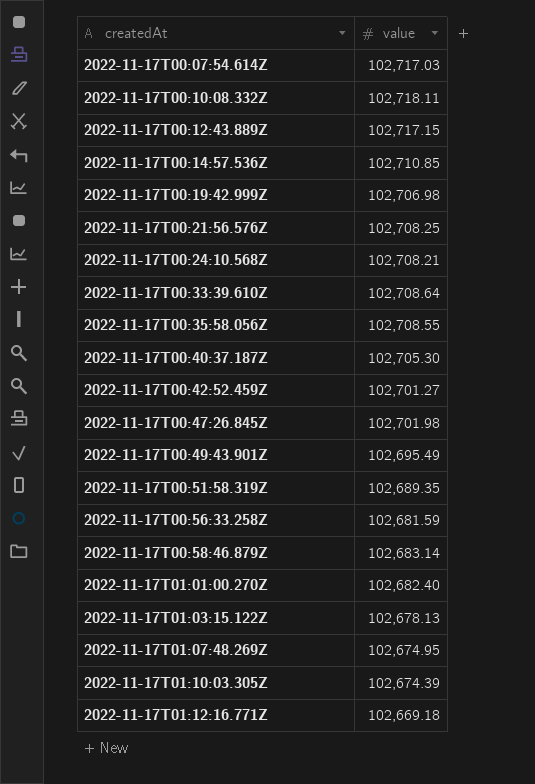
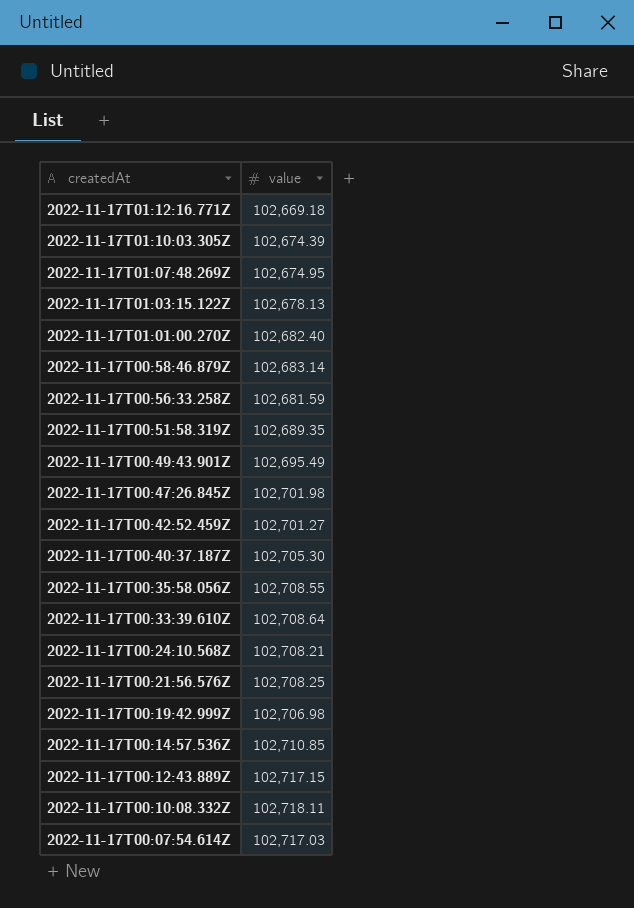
row order: createdAt ascending -> createdAt descending

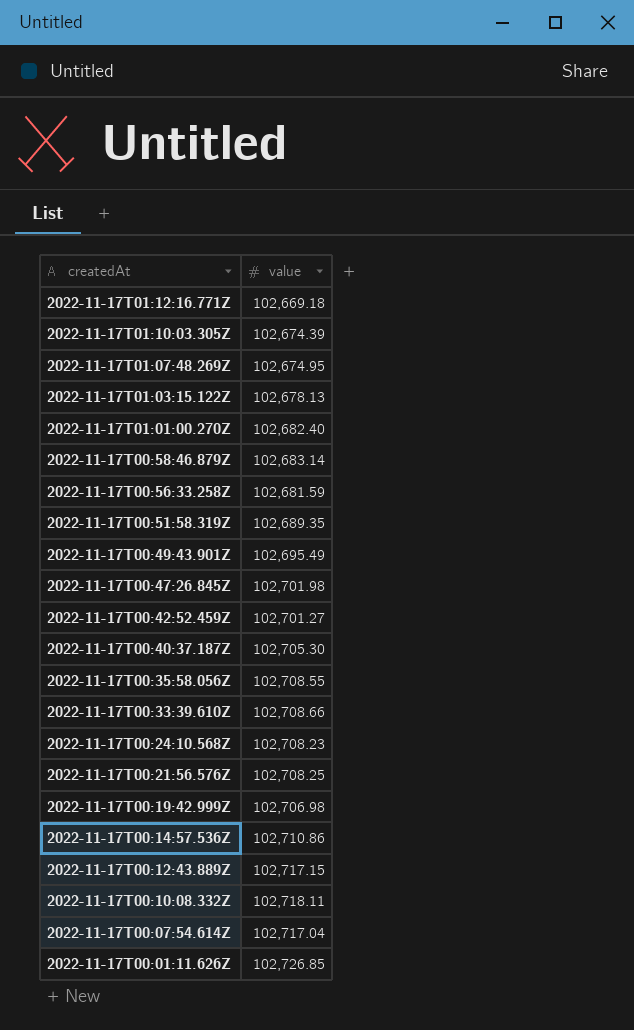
2022-11-17T00:33:39.610Z | value: 102,708.64 -> 102,708.66
2022-11-17T00:24:10.568Z | value: 102,708.21 -> 102,708.23
2022-11-17T00:14:57.536Z | value: 102,710.85 -> 102,710.86
2022-11-17T00:07:54.614Z | value: 102,717.03 -> 102,717.04
row 2022-11-17T00:01:11.626Z: none -> 102,726.85

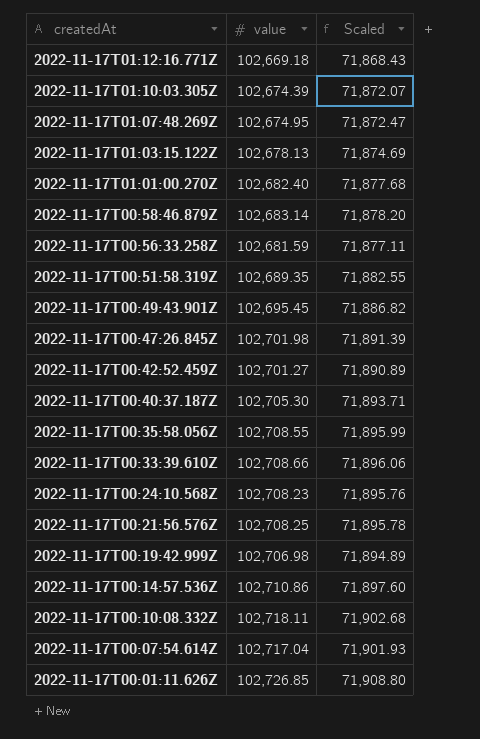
column Scaled | formula: none -> [value] * 0.7
row 2022-11-17T00:12:43.889Z: 102,717.15 -> none
2022-11-17T00:49:43.901Z | value: 102,695.49 -> 102,695.45

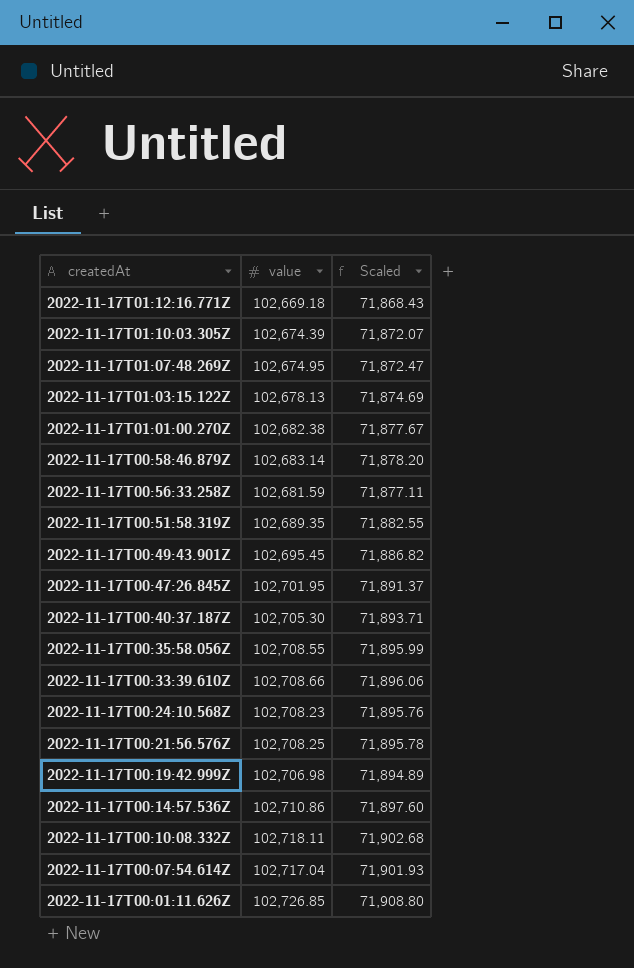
row 2022-11-17T00:42:52.459Z: 102,701.27 | 71,890.89 -> none
2022-11-17T01:01:00.270Z | value: 102,682.40 -> 102,682.38
2022-11-17T01:01:00.270Z | Scaled: 71,877.68 -> 71,877.67
2022-11-17T00:47:26.845Z | value: 102,701.98 -> 102,701.95
2022-11-17T00:47:26.845Z | Scaled: 71,891.39 -> 71,891.37

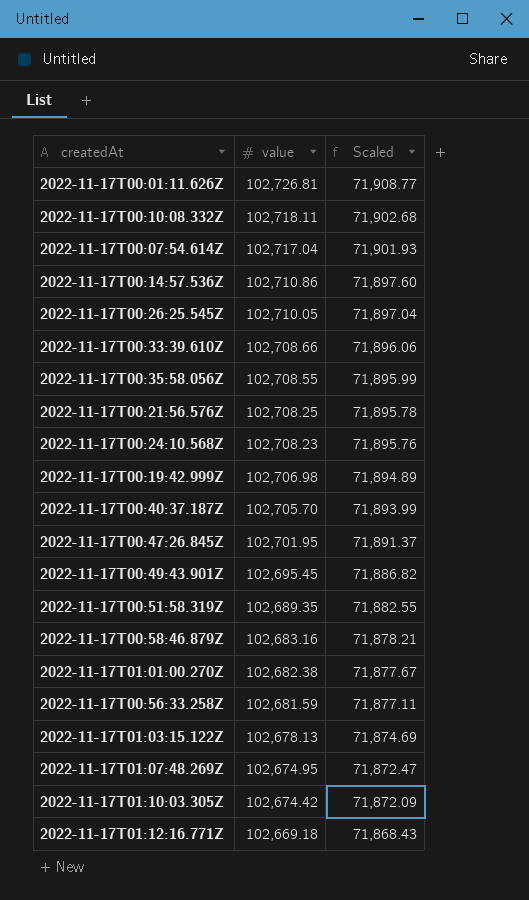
row order: createdAt descending -> value descending
2022-11-17T00:01:11.626Z | value: 102,726.85 -> 102,726.81
2022-11-17T00:01:11.626Z | Scaled: 71,908.80 -> 71,908.77
row 2022-11-17T00:26:25.545Z: none -> 102,710.05 | 71,897.04
2022-11-17T00:40:37.187Z | value: 102,705.30 -> 102,705.70
2022-11-17T00:40:37.187Z | Scaled: 71,893.71 -> 71,893.99
2022-11-17T00:58:46.879Z | value: 102,683.14 -> 102,683.16
2022-11-17T00:58:46.879Z | Scaled: 71,878.20 -> 71,878.21
2022-11-17T01:10:03.305Z | value: 102,674.39 -> 102,674.42
2022-11-17T01:10:03.305Z | Scaled: 71,872.07 -> 71,872.09

